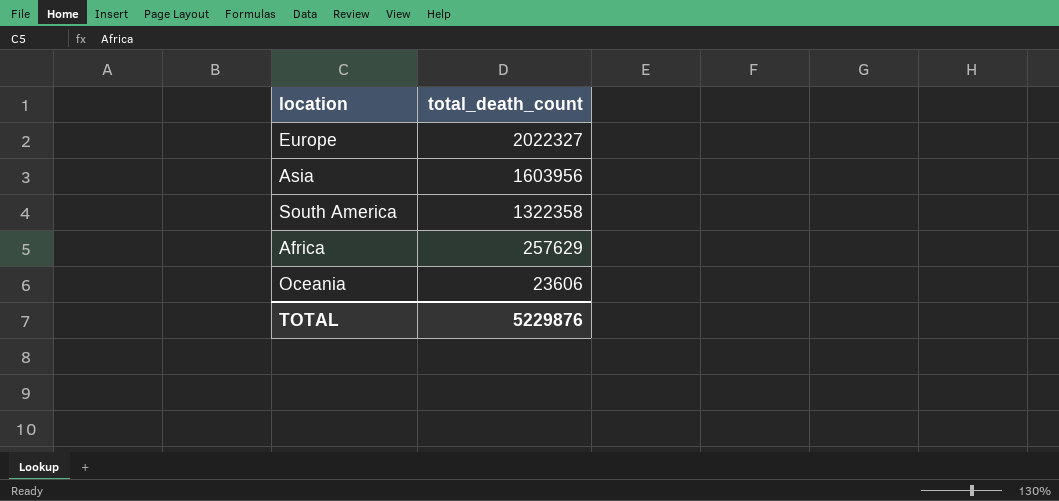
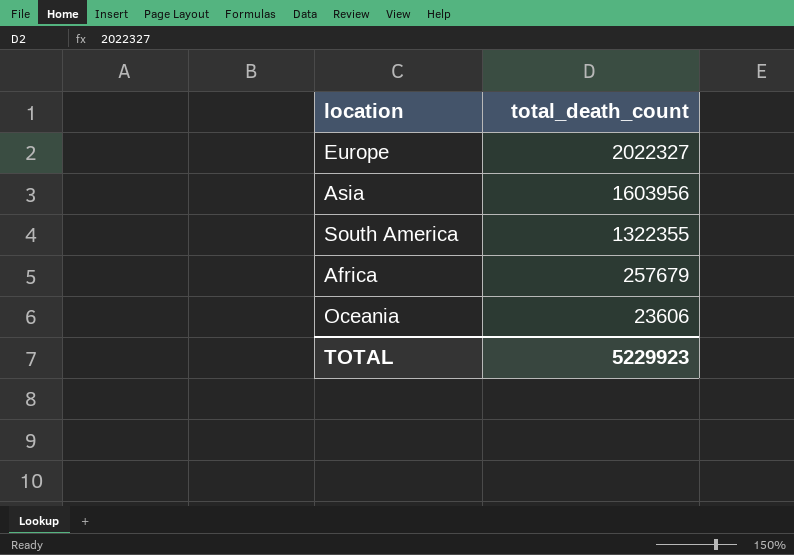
South America | total_death_count: 1322358 -> 1322355
Africa | total_death_count: 257629 -> 257679
TOTAL | total_death_count: 5229876 -> 5229923

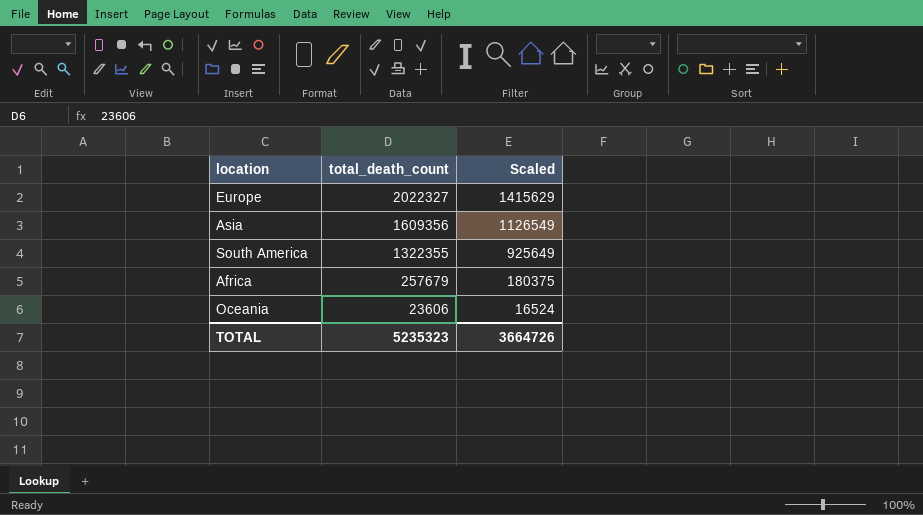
column Scaled | formula: none -> [total_death_count] * 0.7
Asia | total_death_count: 1603956 -> 1609356
TOTAL | total_death_count: 5229923 -> 5235323

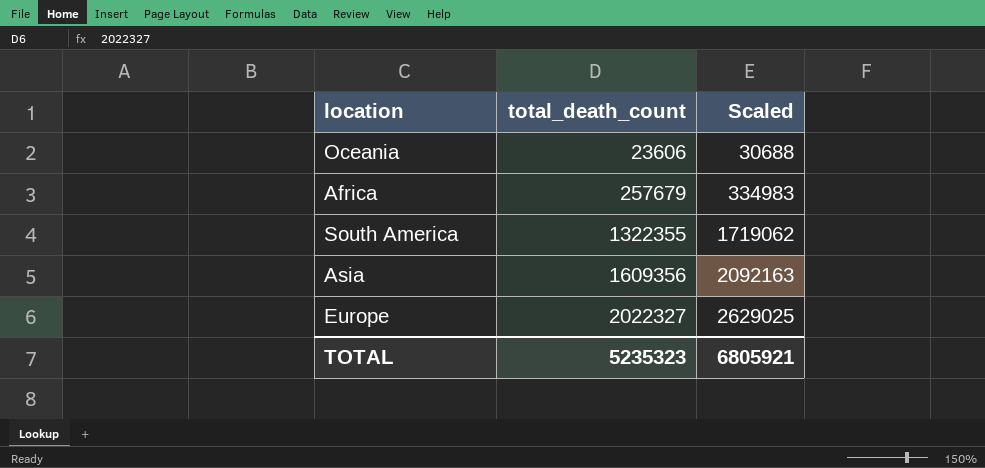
row order: total_death_count descending -> total_death_count ascending
column Scaled | formula: [total_death_count] * 0.7 -> [total_death_count] * 1.3
TOTAL | Scaled: 3664726 -> 6805921

